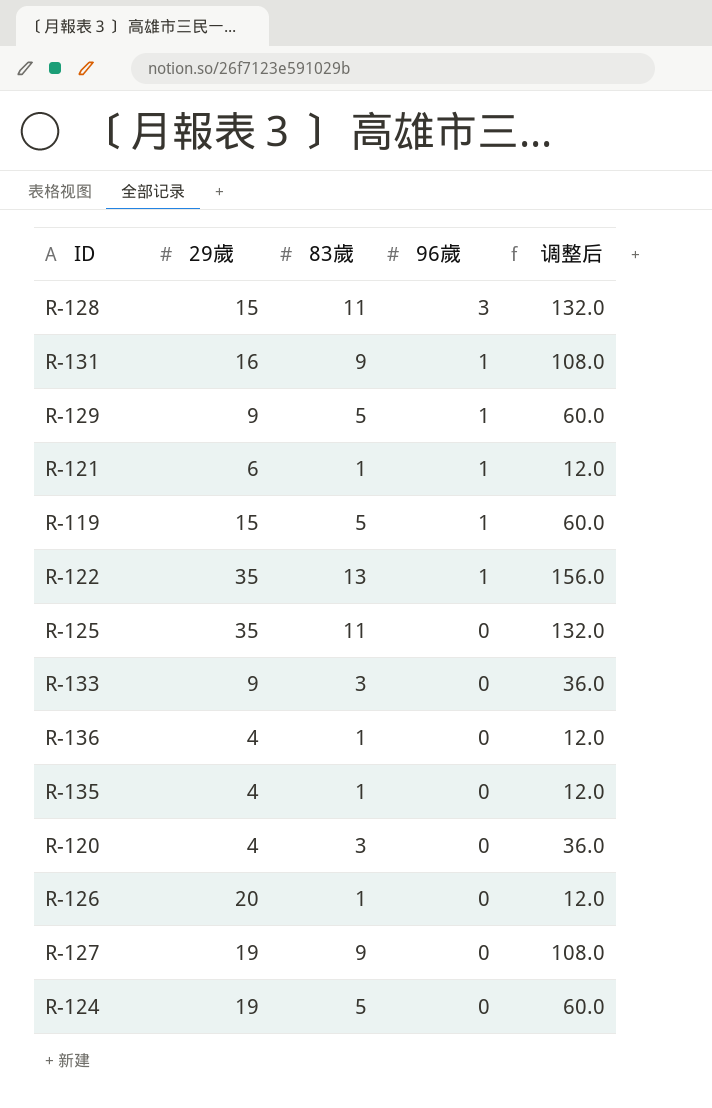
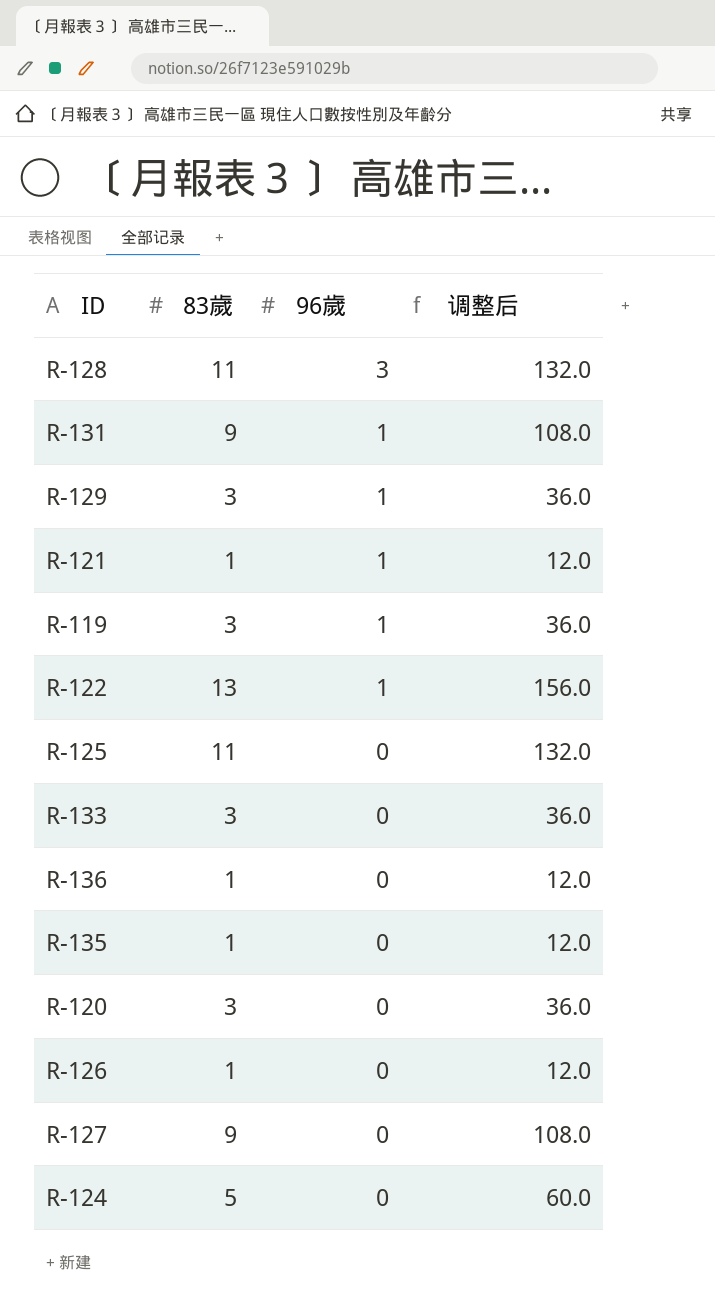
column 29歲 | position: 2 -> none
R-129 | 83歲: 5 -> 3
R-129 | 调整后: 60.0 -> 36.0
R-119 | 83歲: 5 -> 3
R-119 | 调整后: 60.0 -> 36.0

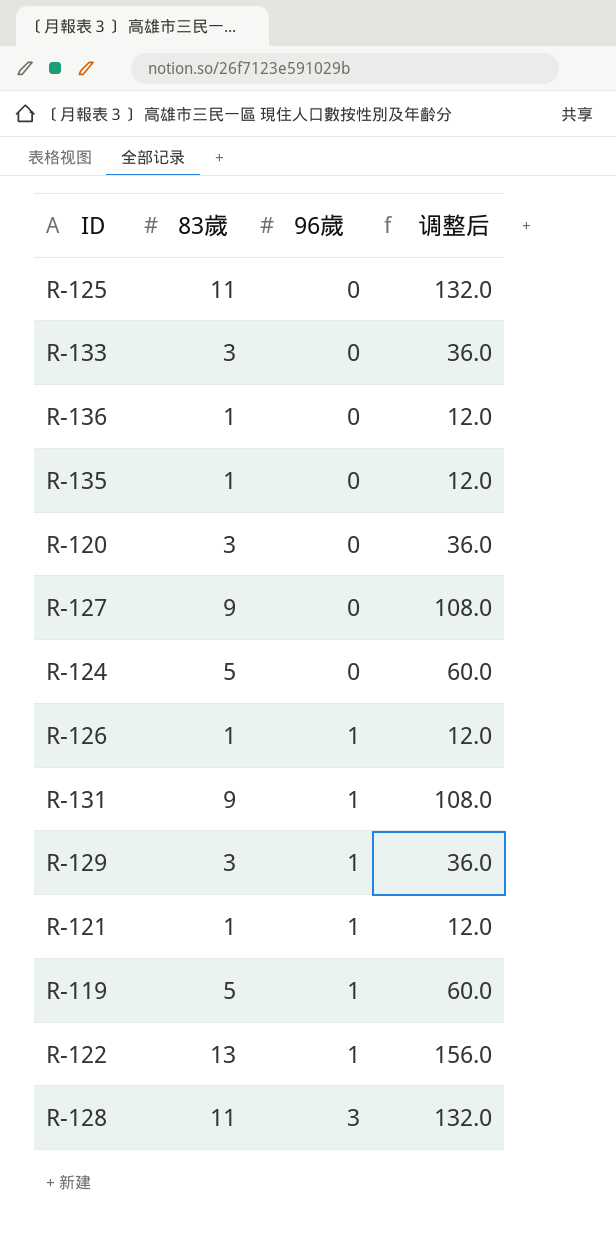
row order: 96歲 descending -> 96歲 ascending
R-126 | 96歲: 0 -> 1
R-119 | 83歲: 3 -> 5
R-119 | 调整后: 36.0 -> 60.0

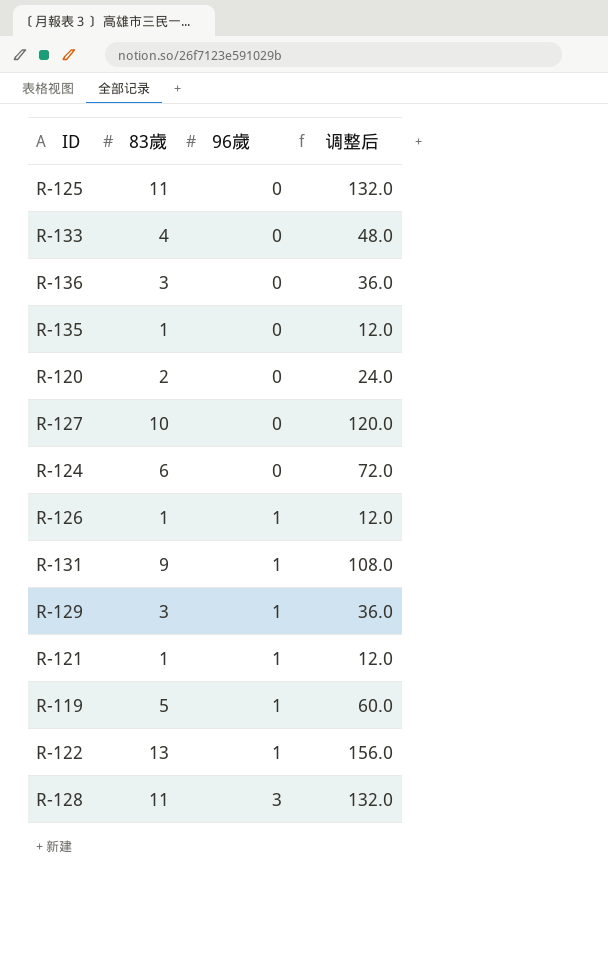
R-133 | 83歲: 3 -> 4
R-133 | 调整后: 36.0 -> 48.0
R-136 | 83歲: 1 -> 3
R-136 | 调整后: 12.0 -> 36.0
R-120 | 83歲: 3 -> 2
R-120 | 调整后: 36.0 -> 24.0
R-127 | 83歲: 9 -> 10
R-127 | 调整后: 108.0 -> 120.0
R-124 | 83歲: 5 -> 6
R-124 | 调整后: 60.0 -> 72.0

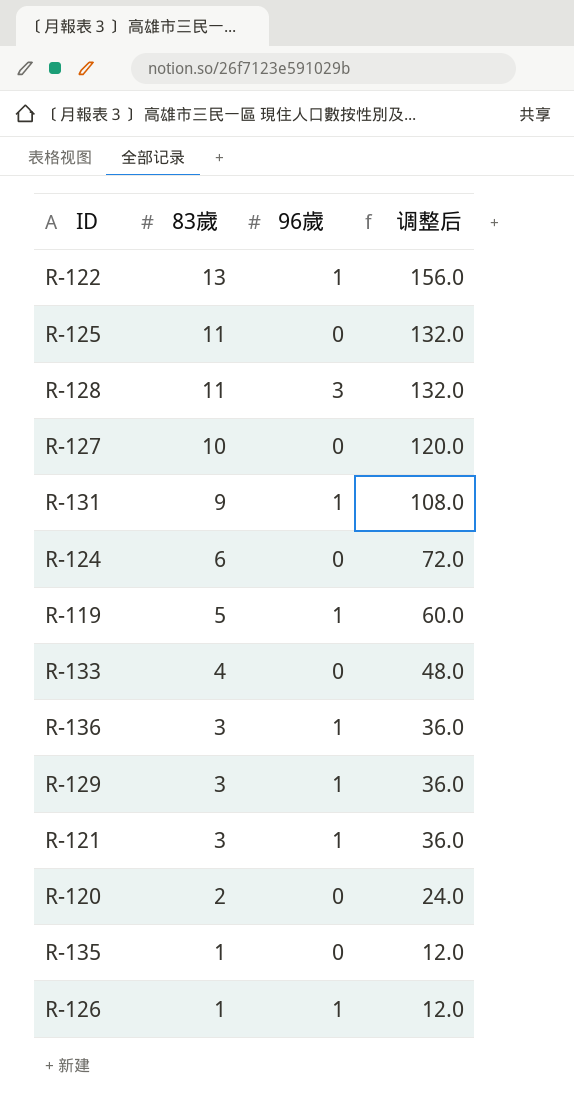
row order: 96歲 ascending -> 83歲 descending
R-136 | 96歲: 0 -> 1
R-121 | 83歲: 1 -> 3
R-121 | 调整后: 12.0 -> 36.0

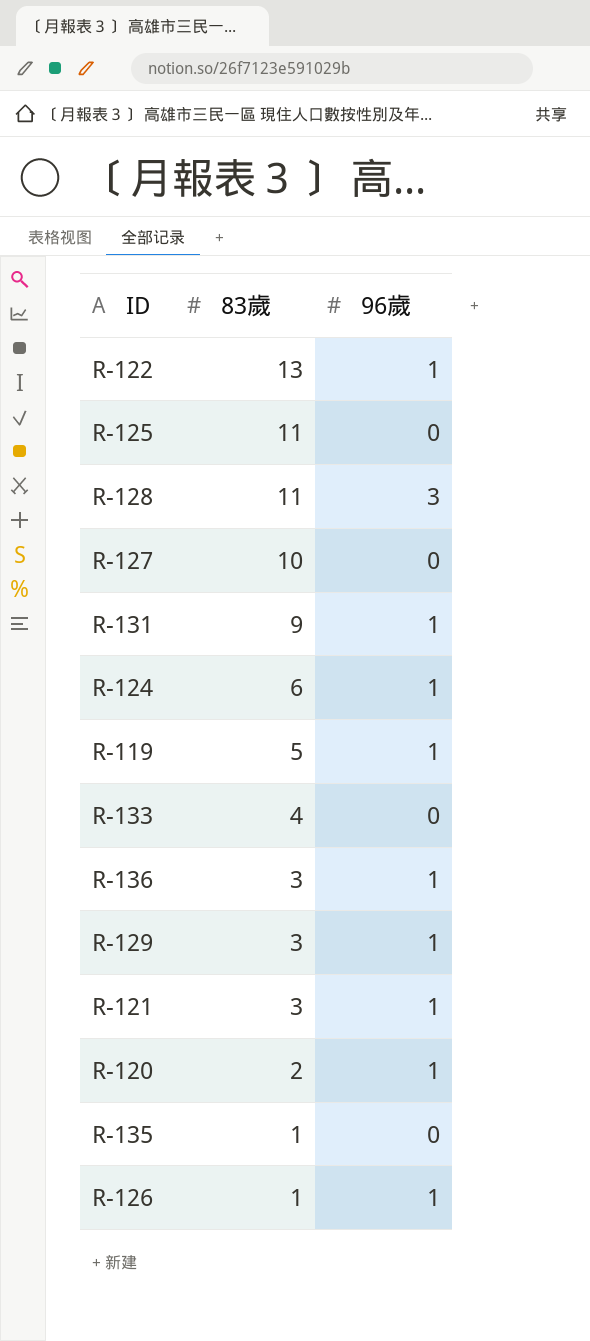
column 调整后 | formula: [83歲] * 12 -> none
R-124 | 96歲: 0 -> 1
R-120 | 96歲: 0 -> 1

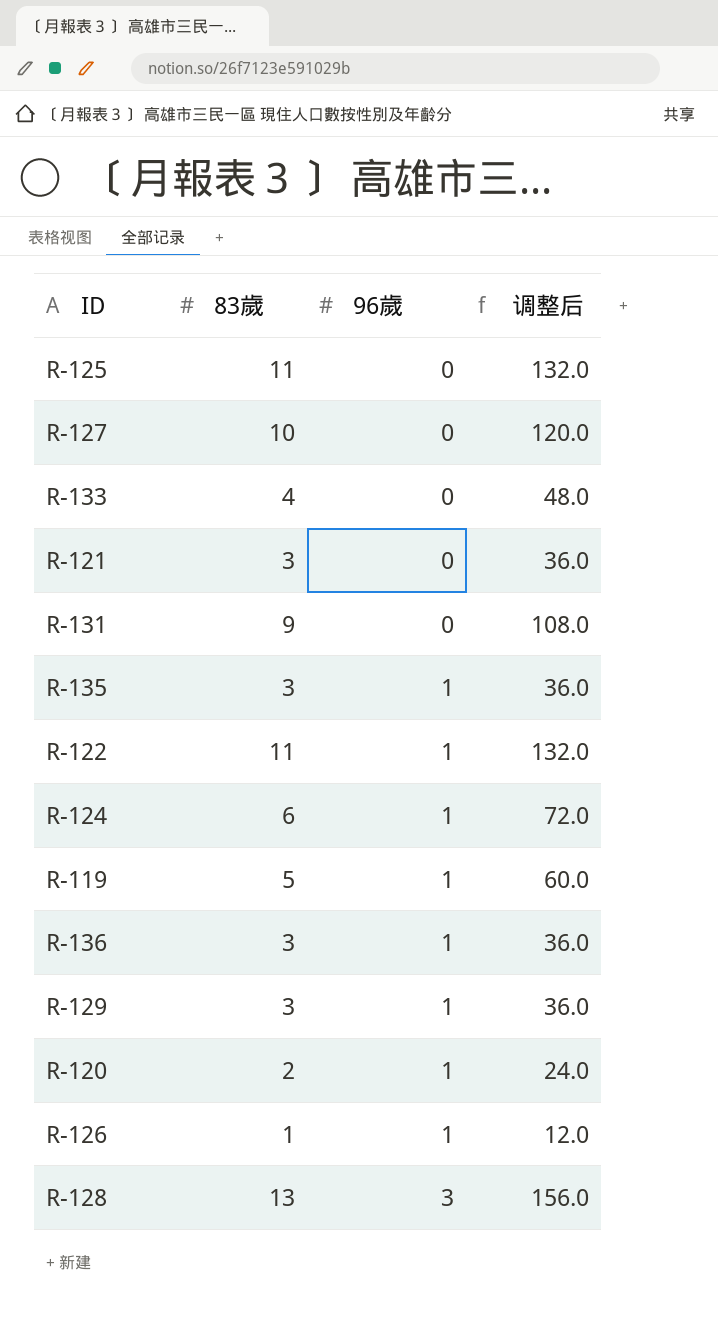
row order: 83歲 descending -> 96歲 ascending
column 调整后 | formula: none -> [83歲] * 12
R-121 | 96歲: 1 -> 0
R-131 | 96歲: 1 -> 0
R-135 | 83歲: 1 -> 3
R-135 | 96歲: 0 -> 1
R-122 | 83歲: 13 -> 11
R-128 | 83歲: 11 -> 13

